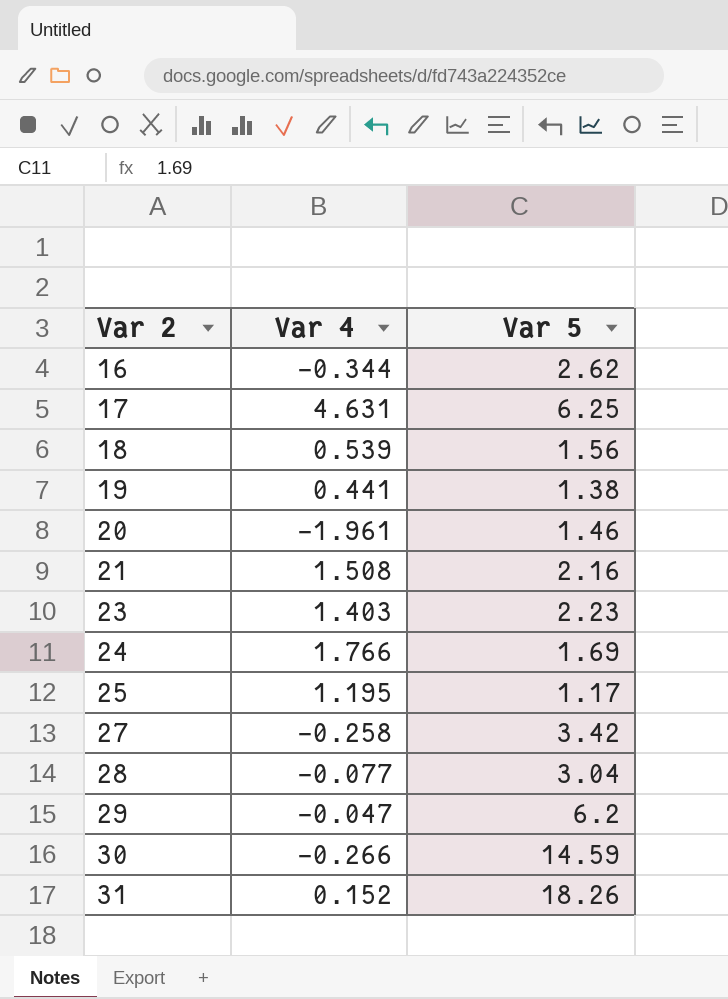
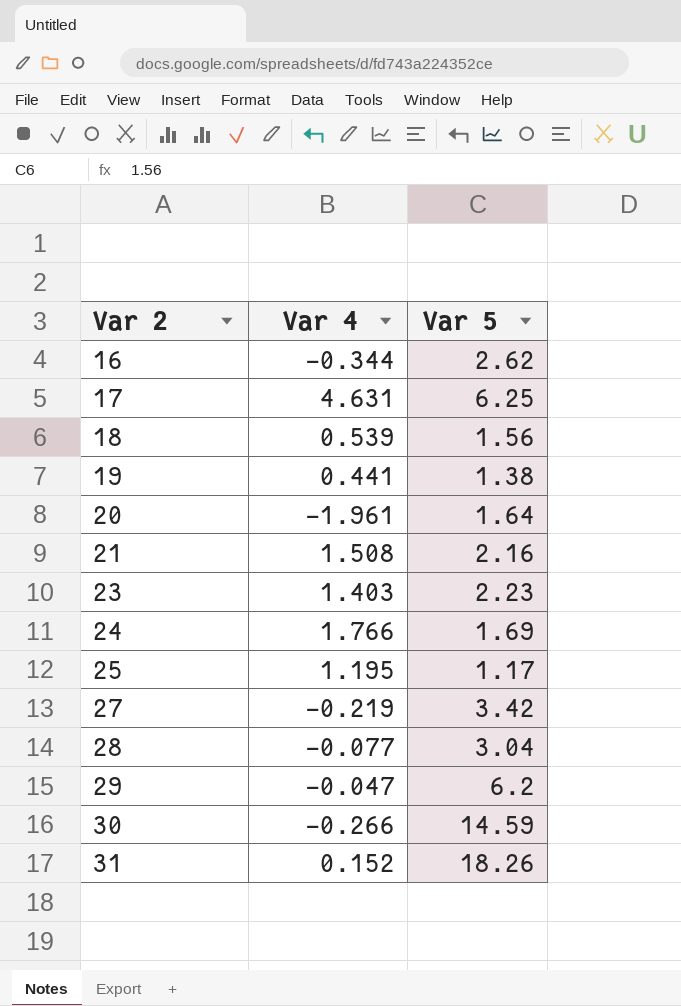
20 | Var 5: 1.46 -> 1.64
27 | Var 4: -0.258 -> -0.219

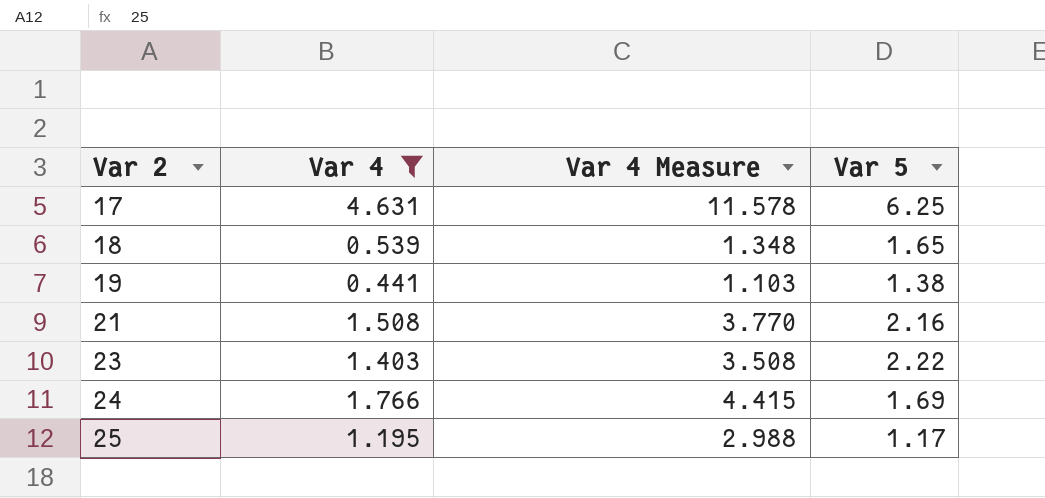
filter: none -> Var 4 >= 0.441
column Var 4 Measure | formula: none -> [Var 4] * 2.5
18 | Var 5: 1.56 -> 1.65
23 | Var 5: 2.23 -> 2.22

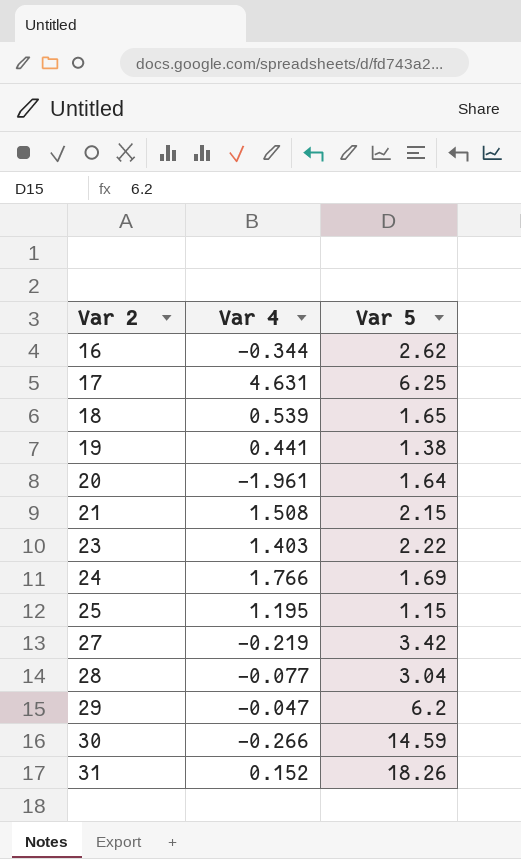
filter: Var 4 >= 0.441 -> none
column Var 4 Measure | formula: [Var 4] * 2.5 -> none
21 | Var 5: 2.16 -> 2.15
25 | Var 5: 1.17 -> 1.15

